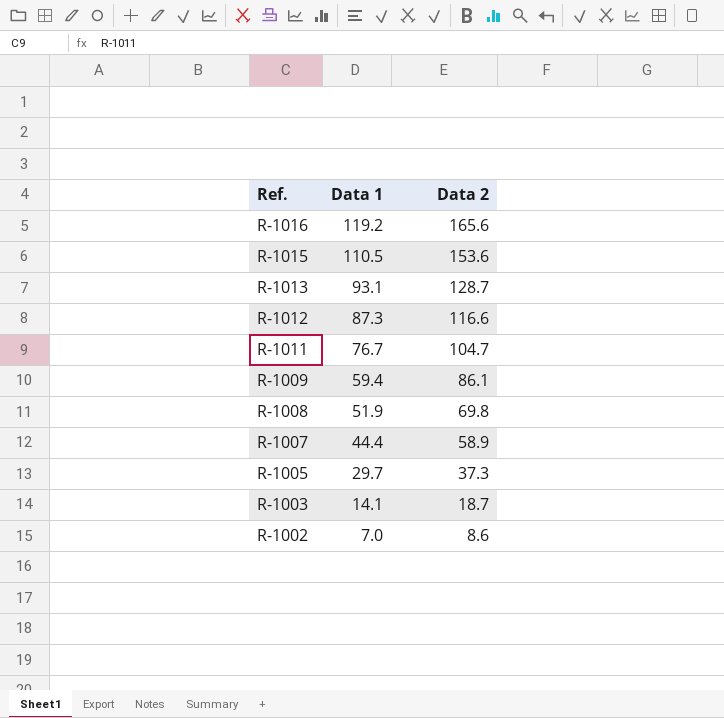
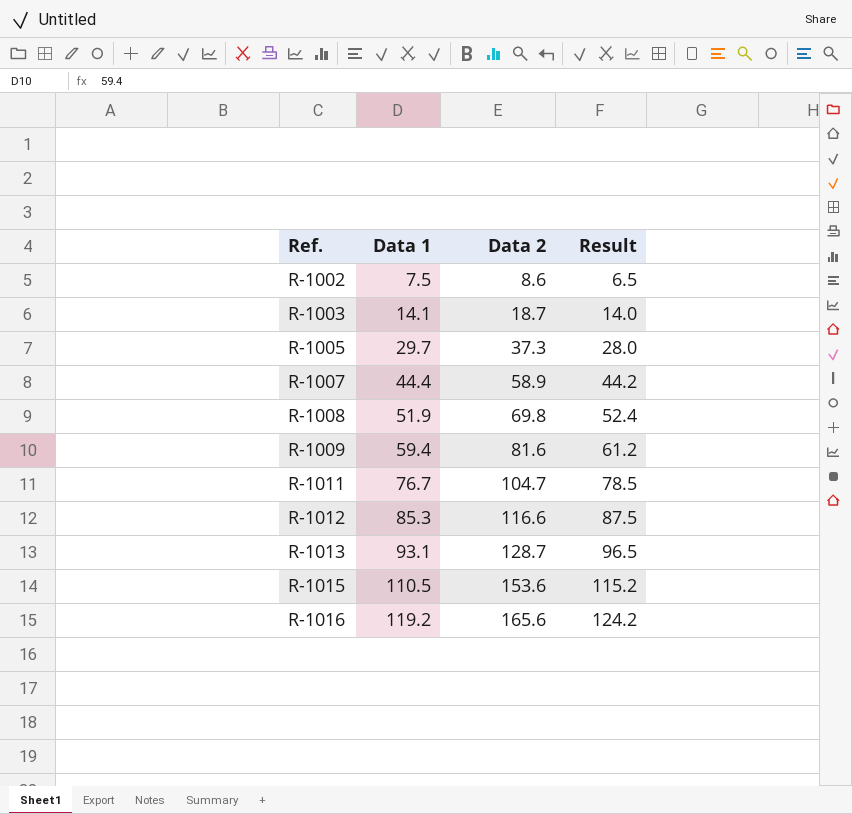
row order: Ref. descending -> Ref. ascending
column Result | formula: none -> [Data 2] * 0.75
R-1002 | Data 1: 7.0 -> 7.5
R-1009 | Data 2: 86.1 -> 81.6
R-1012 | Data 1: 87.3 -> 85.3

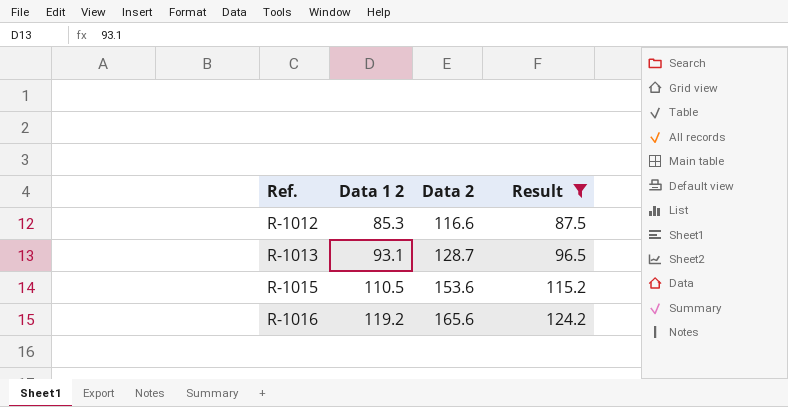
filter: none -> Result >= 87.5
column name: Data 1 -> Data 1 2

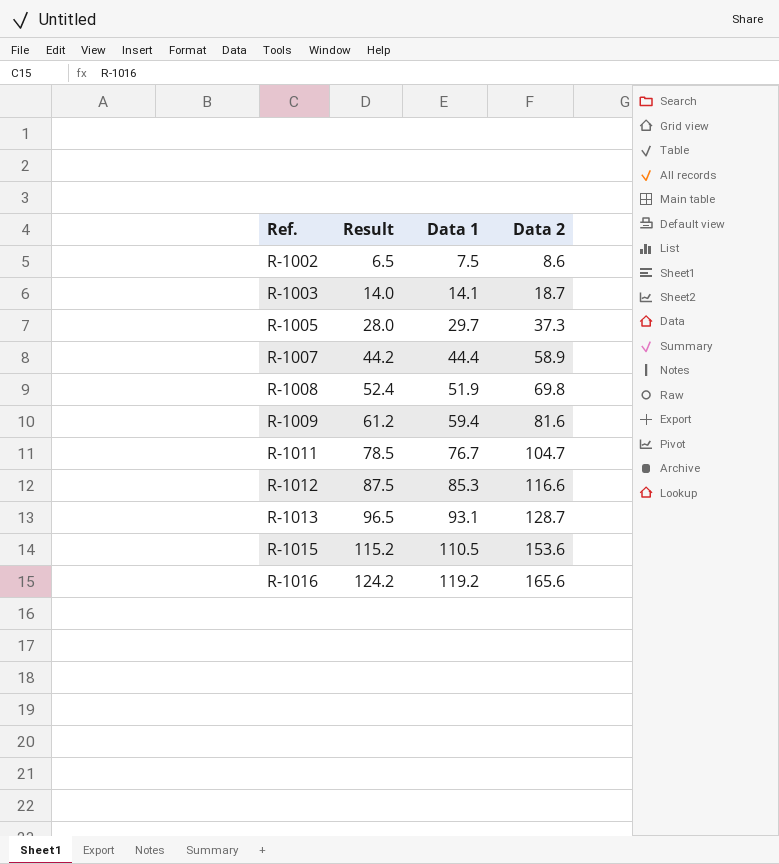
filter: Result >= 87.5 -> none
column Result | position: 4 -> 2
column name: Data 1 2 -> Data 1

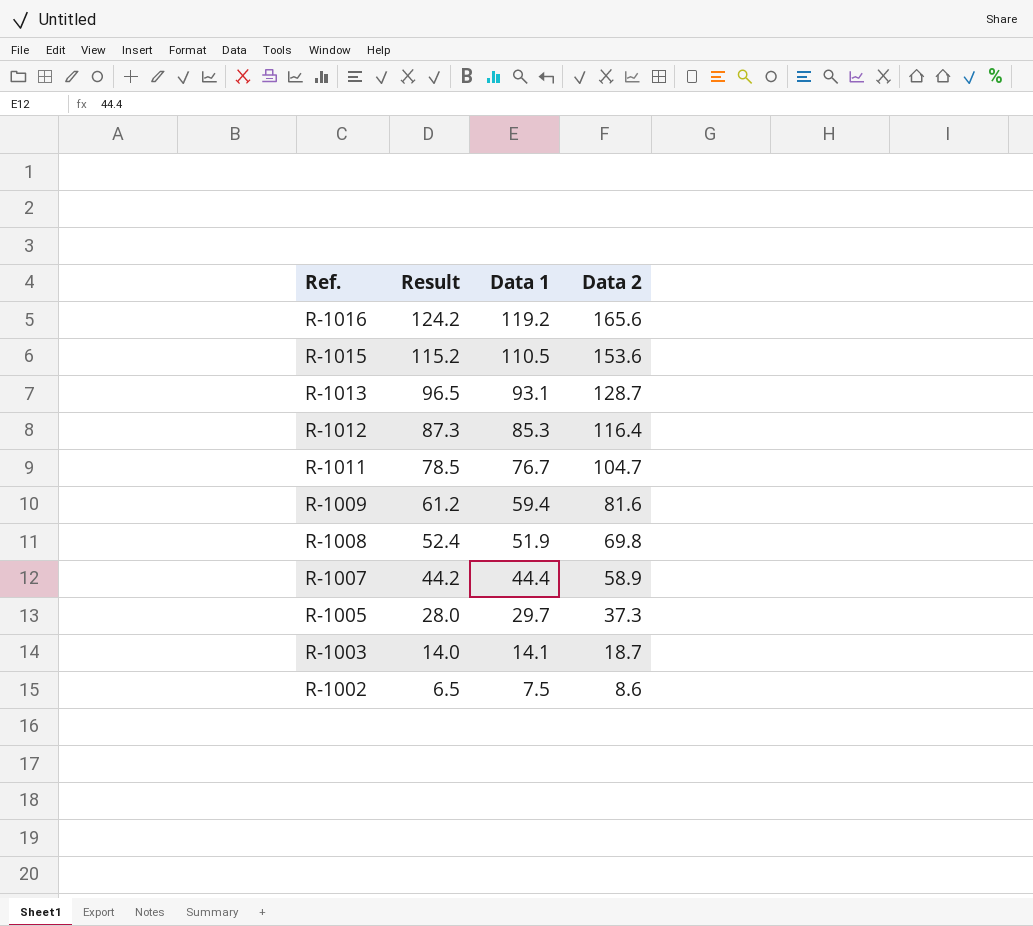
row order: Ref. ascending -> Ref. descending
R-1012 | Result: 87.5 -> 87.3
R-1012 | Data 2: 116.6 -> 116.4

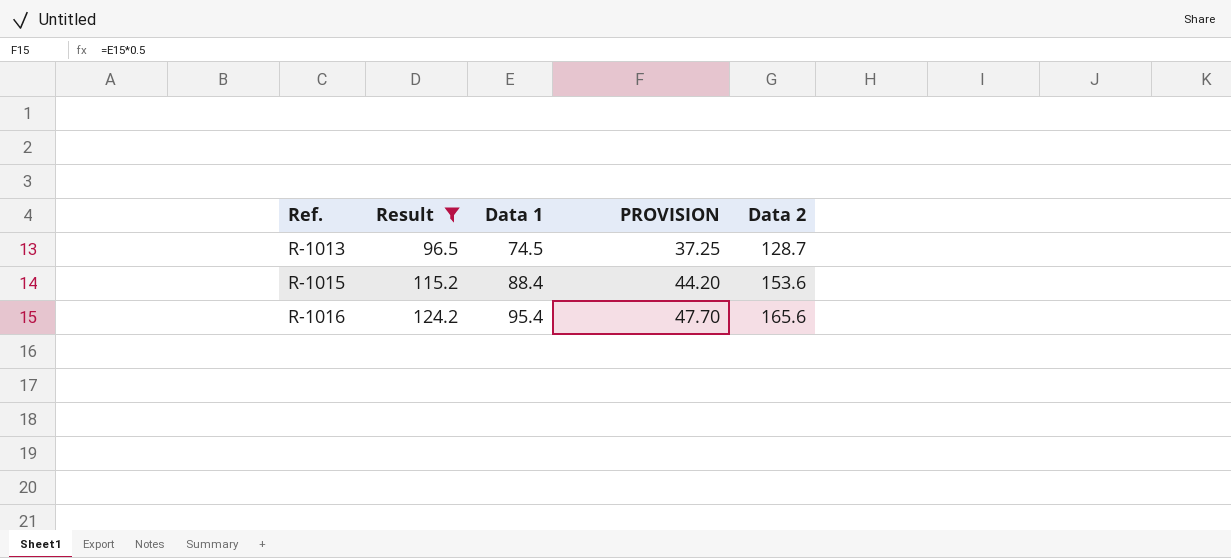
filter: none -> Result >= 96.5
row order: Ref. descending -> Ref. ascending
column PROVISION | formula: none -> [Data 1] * 0.5
R-1013 | Data 1: 93.1 -> 74.5
R-1015 | Data 1: 110.5 -> 88.4
R-1016 | Data 1: 119.2 -> 95.4

